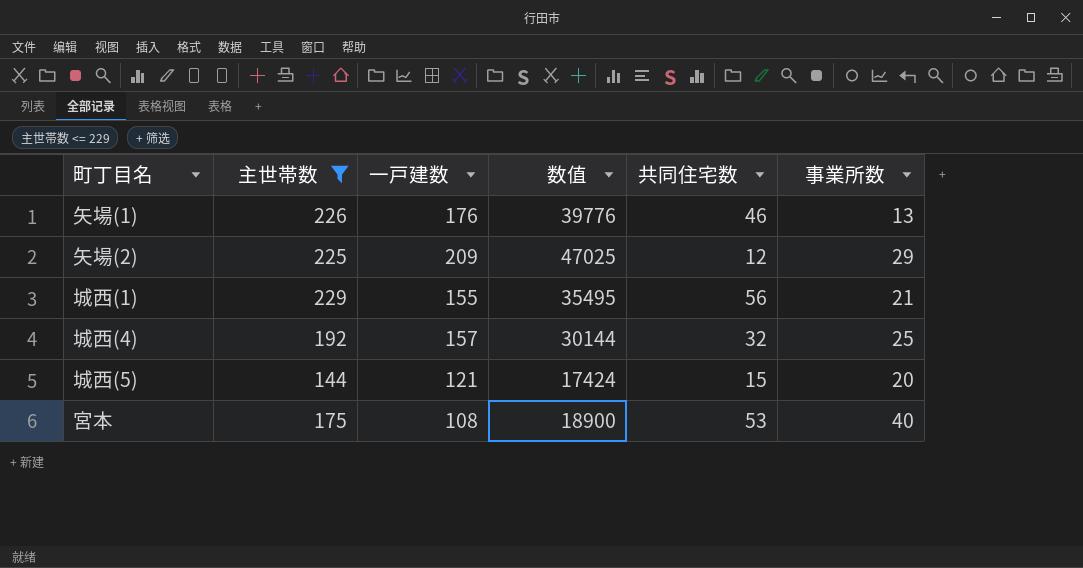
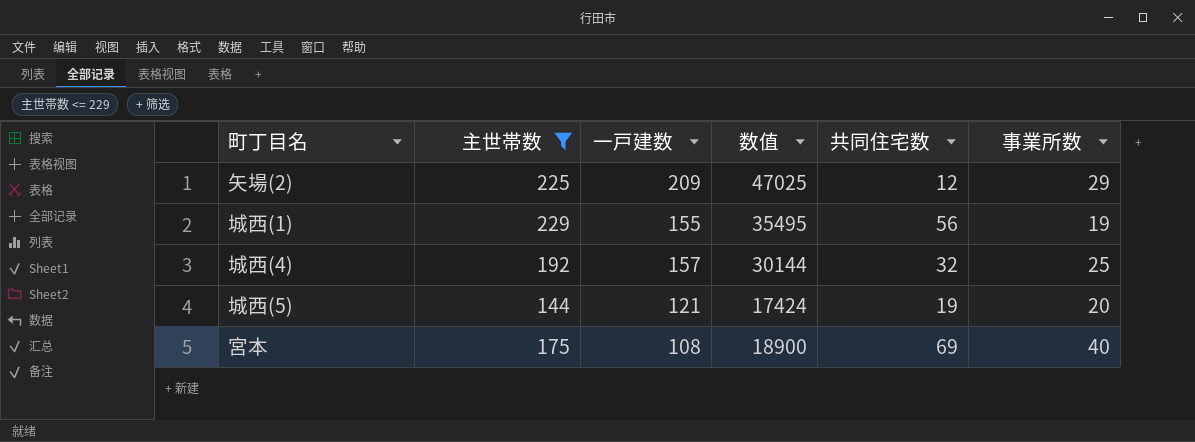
row 矢場(1): 226 | 176 | 39776 | 46 | 13 -> none
城西(1) | 事業所数: 21 -> 19
城西(5) | 共同住宅数: 15 -> 19
宮本 | 共同住宅数: 53 -> 69

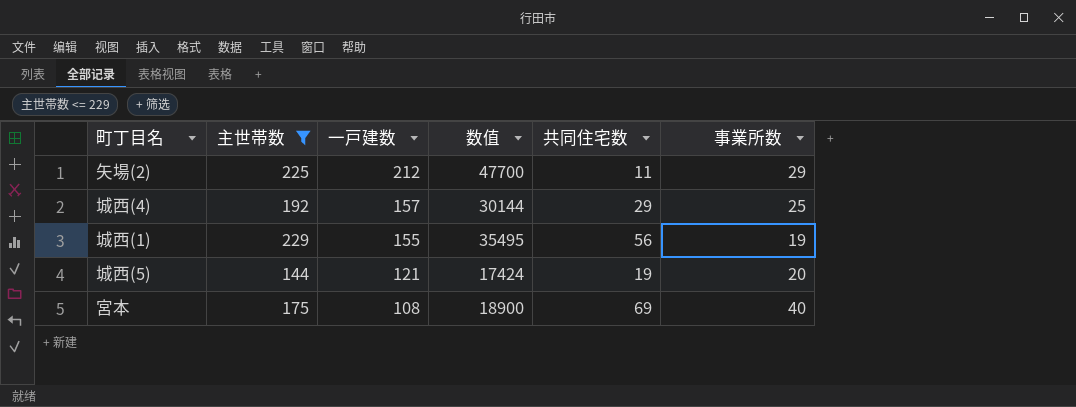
row order: none -> 一戸建数 descending
矢場(2) | 一戸建数: 209 -> 212
矢場(2) | 数值: 47025 -> 47700
矢場(2) | 共同住宅数: 12 -> 11
城西(4) | 共同住宅数: 32 -> 29

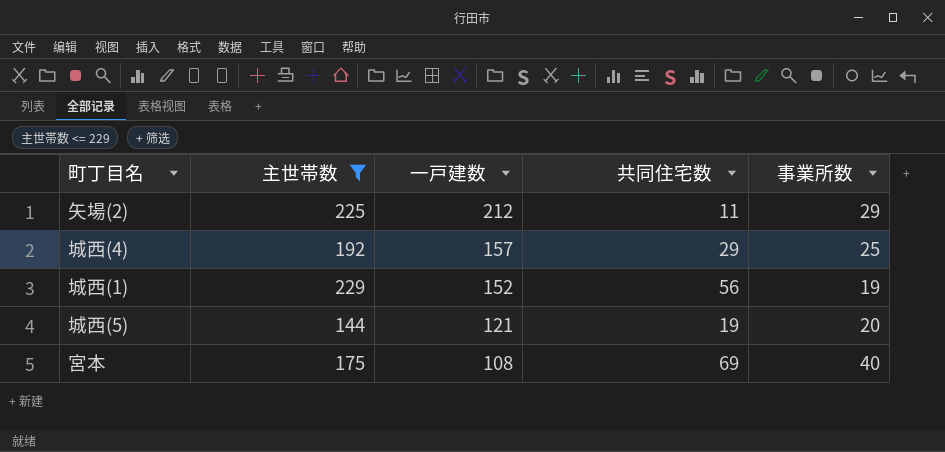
column 数值 | formula: [主世帯数] * [一戸建数] -> none
城西(1) | 一戸建数: 155 -> 152

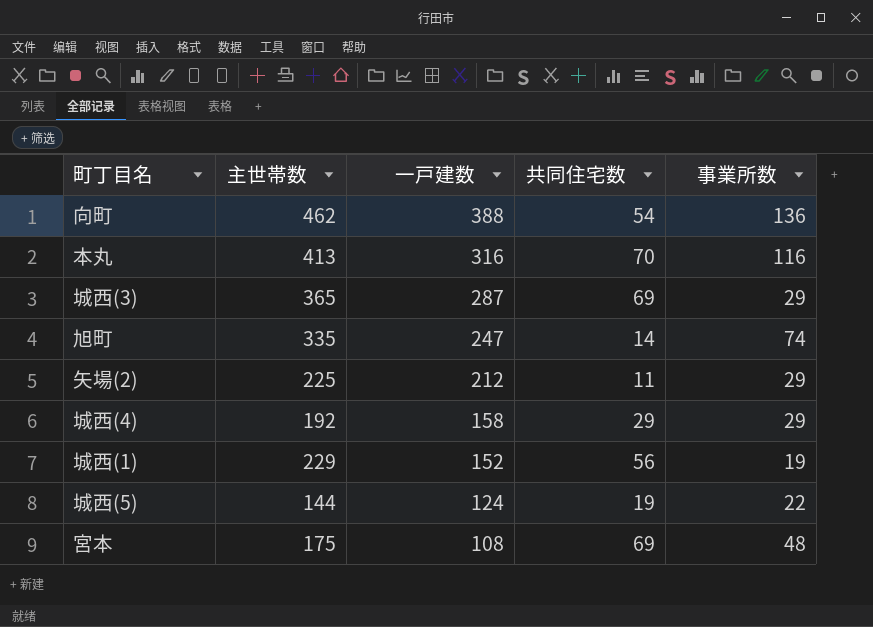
filter: 主世帯数 <= 229 -> none
城西(4) | 一戸建数: 157 -> 158
城西(4) | 事業所数: 25 -> 29
城西(5) | 一戸建数: 121 -> 124
城西(5) | 事業所数: 20 -> 22
宮本 | 事業所数: 40 -> 48

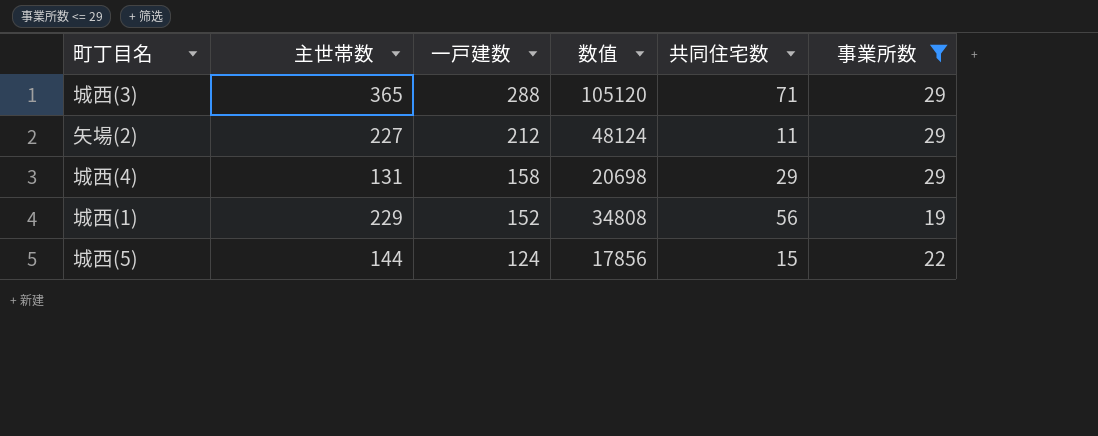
filter: none -> 事業所数 <= 29
column 数值 | formula: none -> [主世帯数] * [一戸建数]
城西(3) | 一戸建数: 287 -> 288
城西(3) | 共同住宅数: 69 -> 71
矢場(2) | 主世帯数: 225 -> 227
城西(4) | 主世帯数: 192 -> 131
城西(5) | 共同住宅数: 19 -> 15

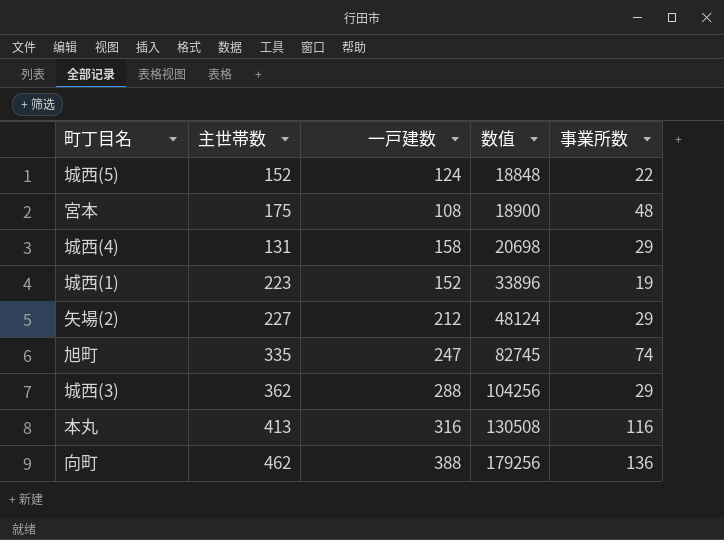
filter: 事業所数 <= 29 -> none
row order: 一戸建数 descending -> 数值 ascending
column 共同住宅数 | position: 5 -> none
城西(5) | 主世帯数: 144 -> 152
城西(5) | 数值: 17856 -> 18848
城西(1) | 主世帯数: 229 -> 223
城西(1) | 数值: 34808 -> 33896
城西(3) | 主世帯数: 365 -> 362
城西(3) | 数值: 105120 -> 104256

